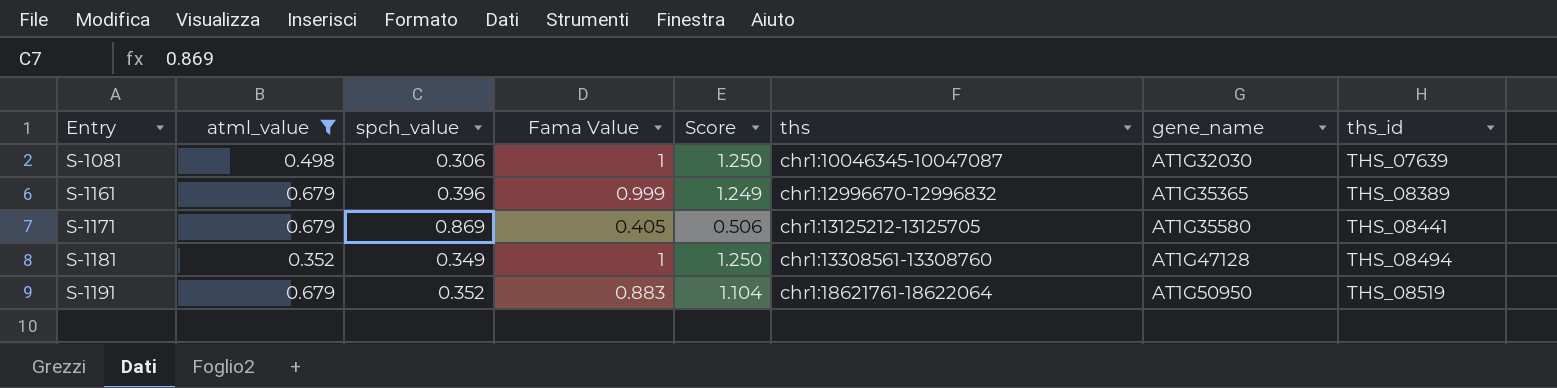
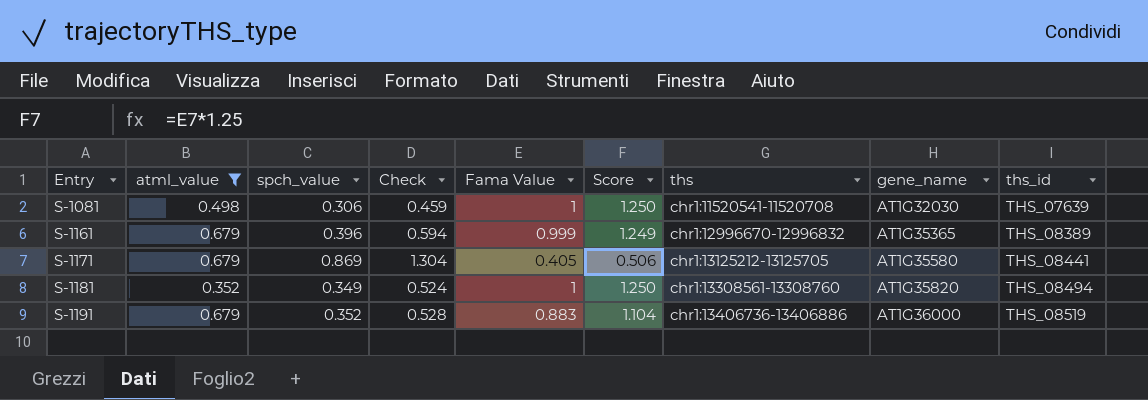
column Check | formula: none -> [spch_value] * 1.5
S-1081 | ths: chr1:10046345-10047087 -> chr1:11520541-11520708
S-1181 | gene_name: AT1G47128 -> AT1G35820
S-1191 | ths: chr1:18621761-18622064 -> chr1:13406736-13406886
S-1191 | gene_name: AT1G50950 -> AT1G36000

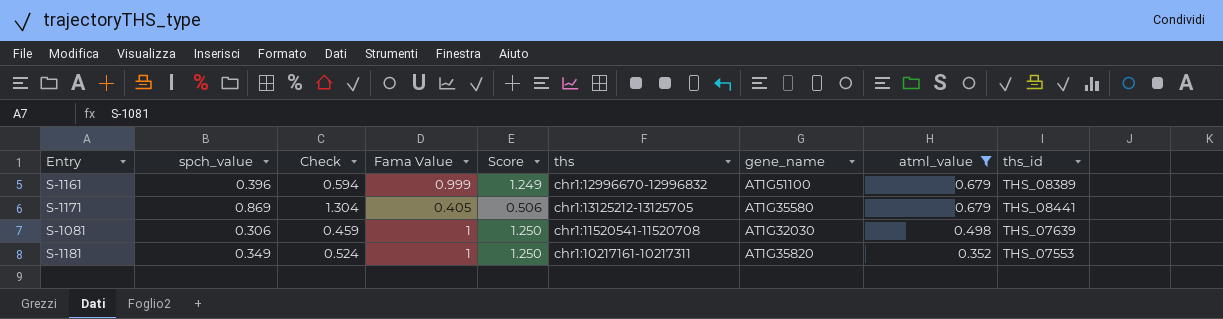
row order: Entry ascending -> atml_value descending
column atml_value | position: 2 -> 8
row S-1191: 0.679 | 0.352 | 0.528 | 0.883 | 1.104 | chr1:13406736-13406886 | AT1G36000 | THS_08519 -> none
S-1161 | gene_name: AT1G35365 -> AT1G51100
S-1181 | ths: chr1:13308561-13308760 -> chr1:10217161-10217311
S-1181 | ths_id: THS_08494 -> THS_07553

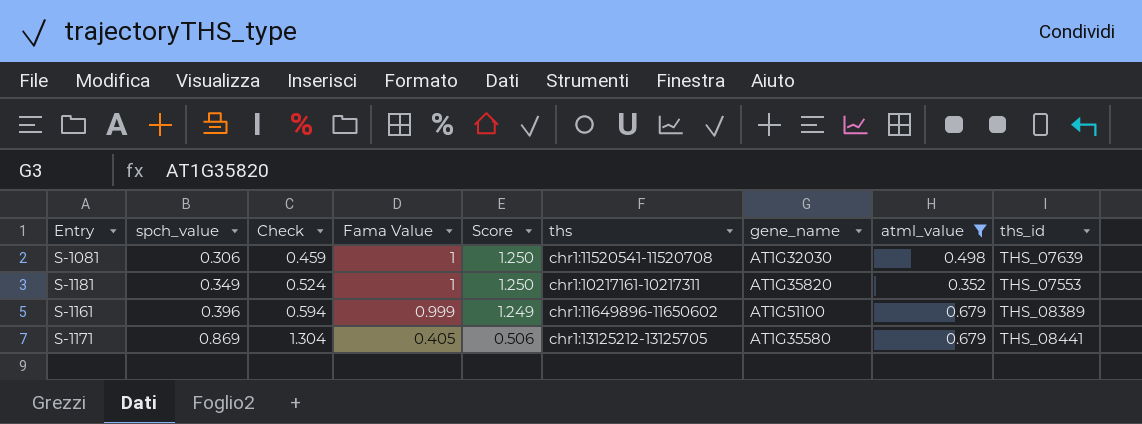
row order: atml_value descending -> spch_value ascending
S-1161 | ths: chr1:12996670-12996832 -> chr1:11649896-11650602

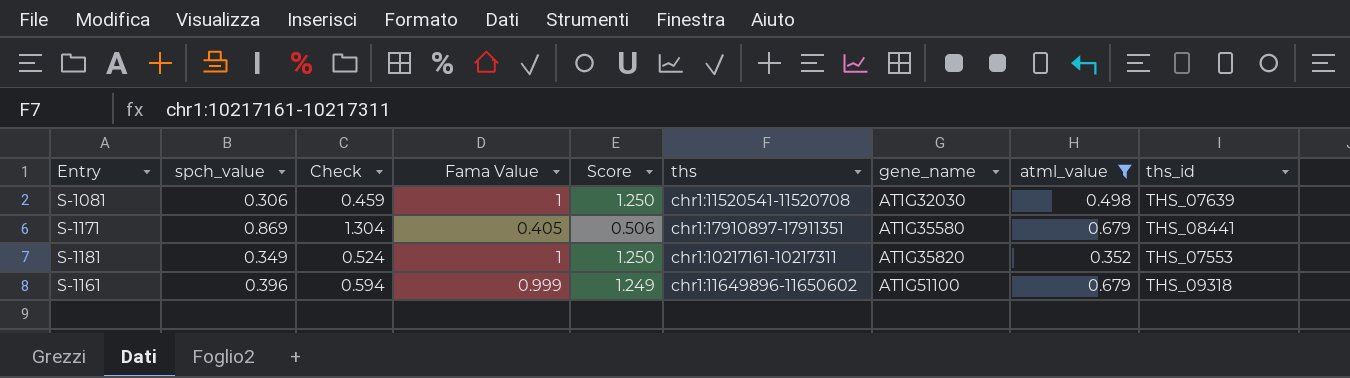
row order: spch_value ascending -> gene_name ascending
S-1171 | ths: chr1:13125212-13125705 -> chr1:17910897-17911351
S-1161 | ths_id: THS_08389 -> THS_09318

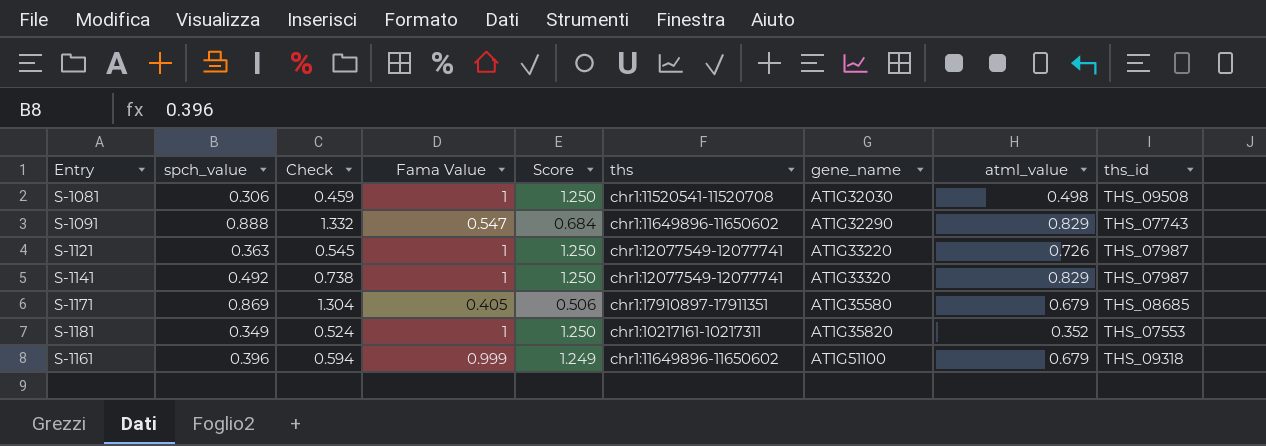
filter: atml_value <= 0.679 -> none
S-1081 | ths_id: THS_07639 -> THS_09508
S-1171 | ths_id: THS_08441 -> THS_08685

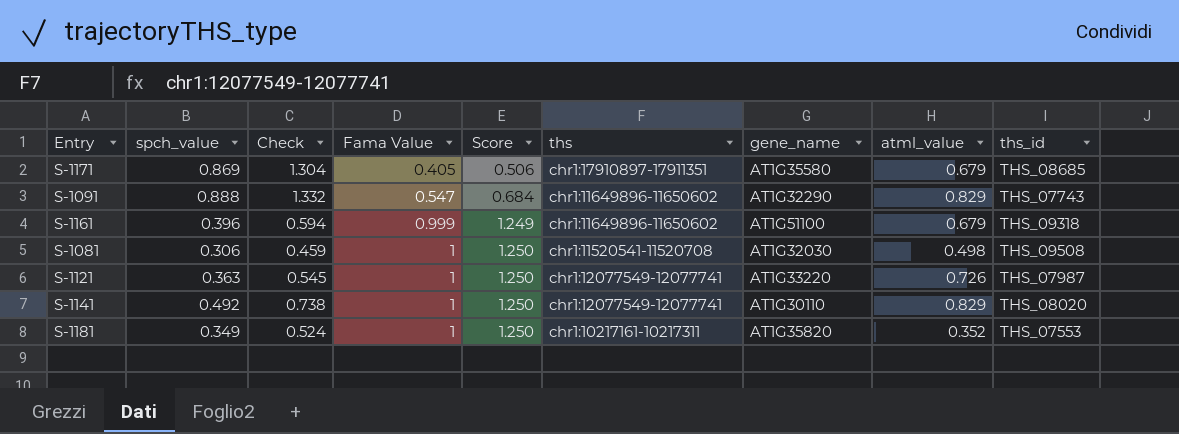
row order: gene_name ascending -> Fama Value ascending
S-1141 | gene_name: AT1G33320 -> AT1G30110
S-1141 | ths_id: THS_07987 -> THS_08020

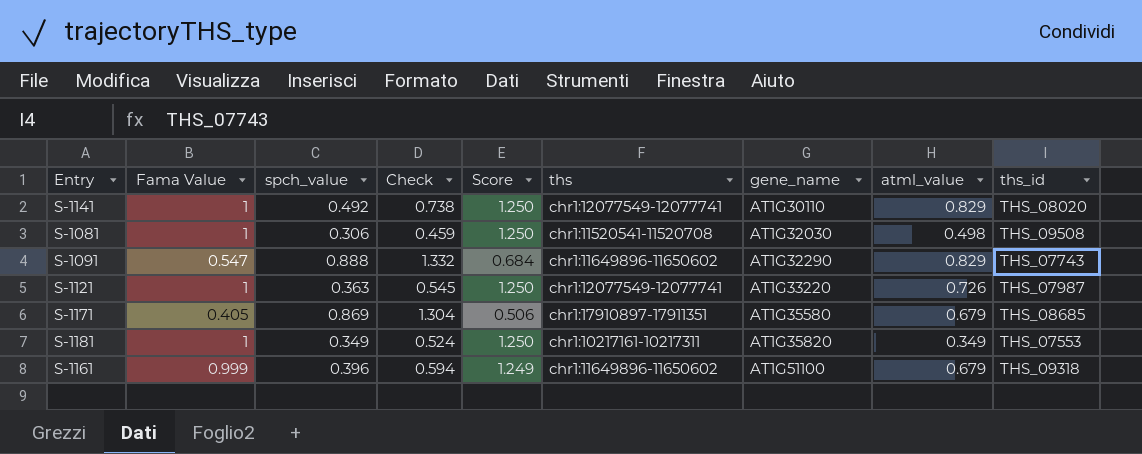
row order: Fama Value ascending -> gene_name ascending
column Fama Value | position: 4 -> 2
S-1181 | atml_value: 0.352 -> 0.349

